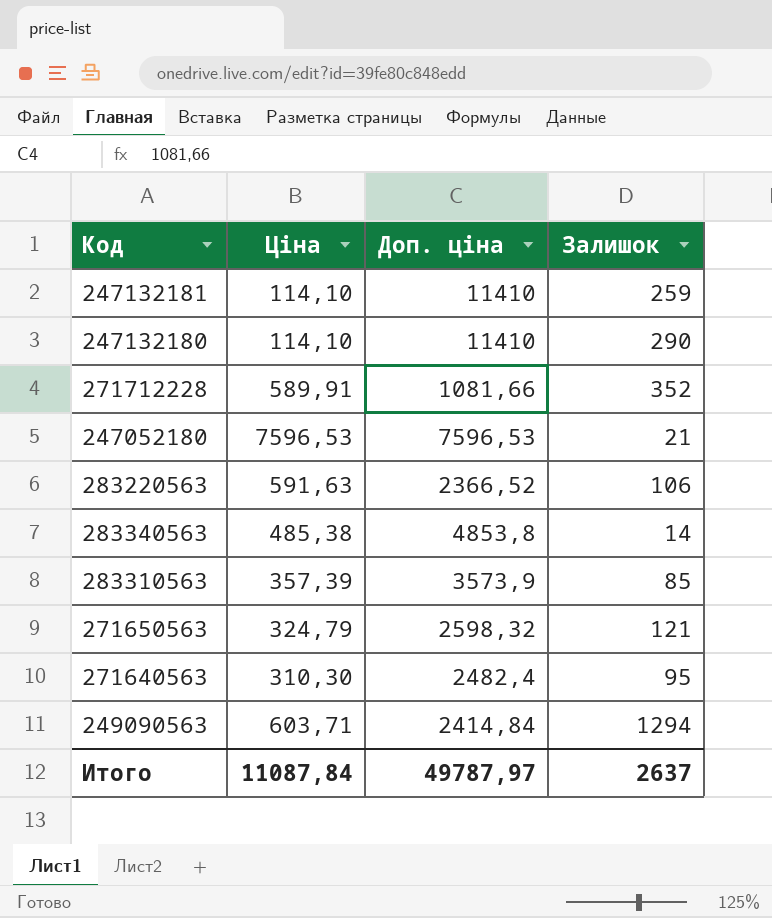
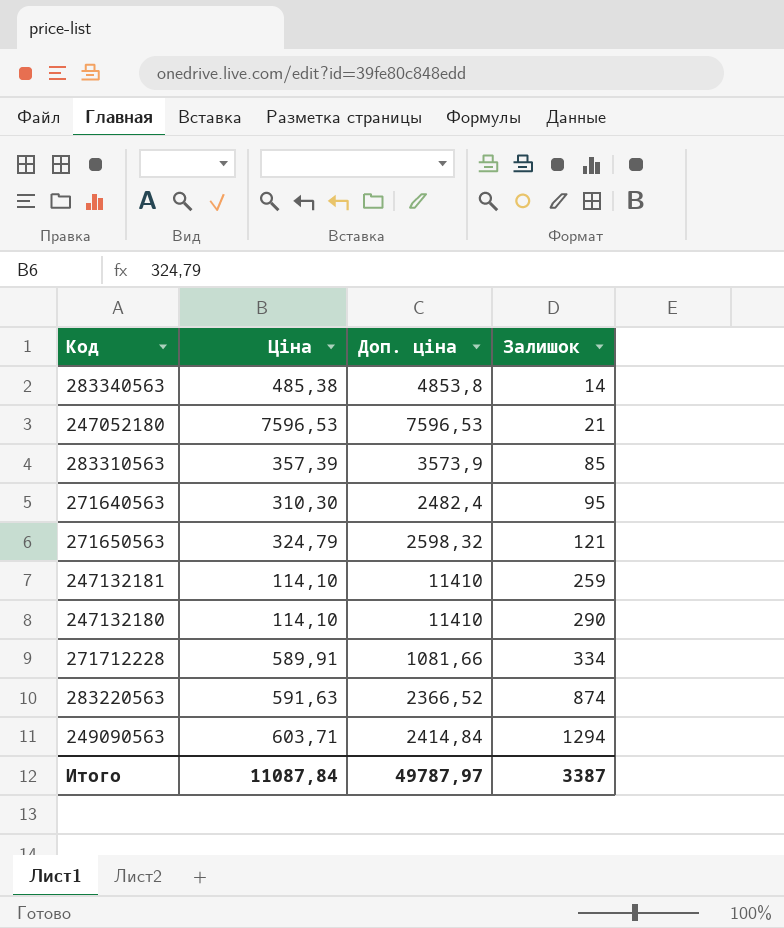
row order: none -> Залишок ascending
271712228 | Залишок: 352 -> 334
283220563 | Залишок: 106 -> 874
Итого | Залишок: 2637 -> 3387

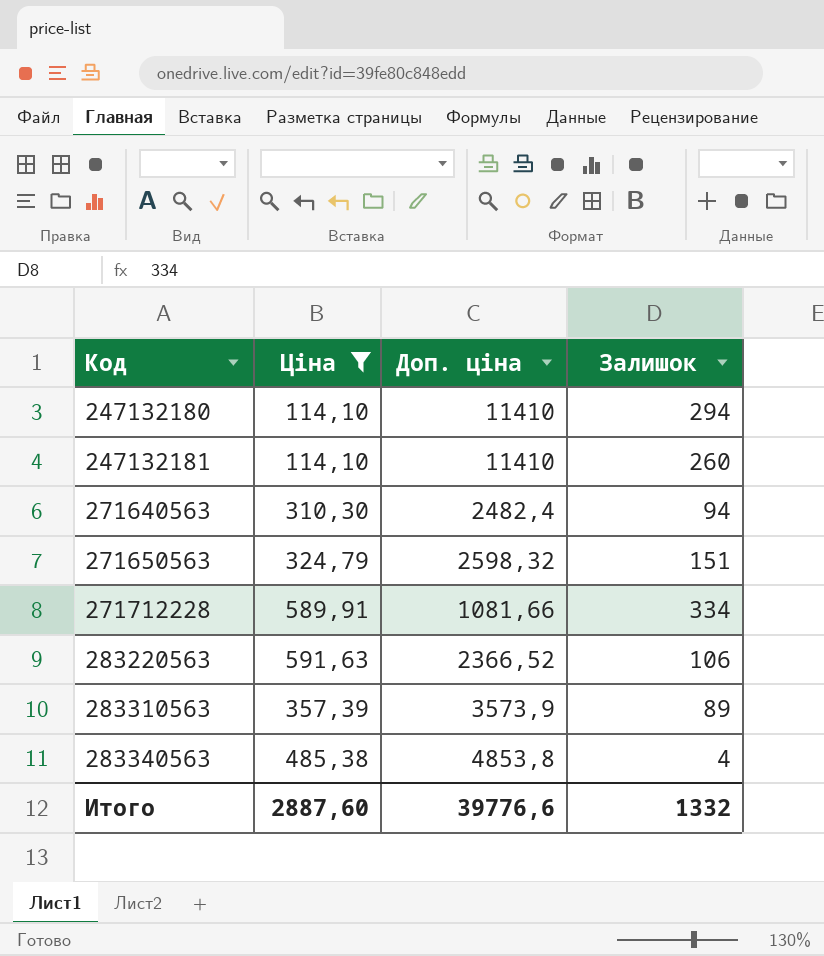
filter: none -> Ціна <= 591,63
row order: Залишок ascending -> Код ascending
247132180 | Залишок: 290 -> 294
247132181 | Залишок: 259 -> 260
271640563 | Залишок: 95 -> 94
271650563 | Залишок: 121 -> 151
283220563 | Залишок: 874 -> 106
283310563 | Залишок: 85 -> 89
283340563 | Залишок: 14 -> 4
Итого | Ціна: 11087,84 -> 2887,60
Итого | Доп. ціна: 49787,97 -> 39776,6
Итого | Залишок: 3387 -> 1332

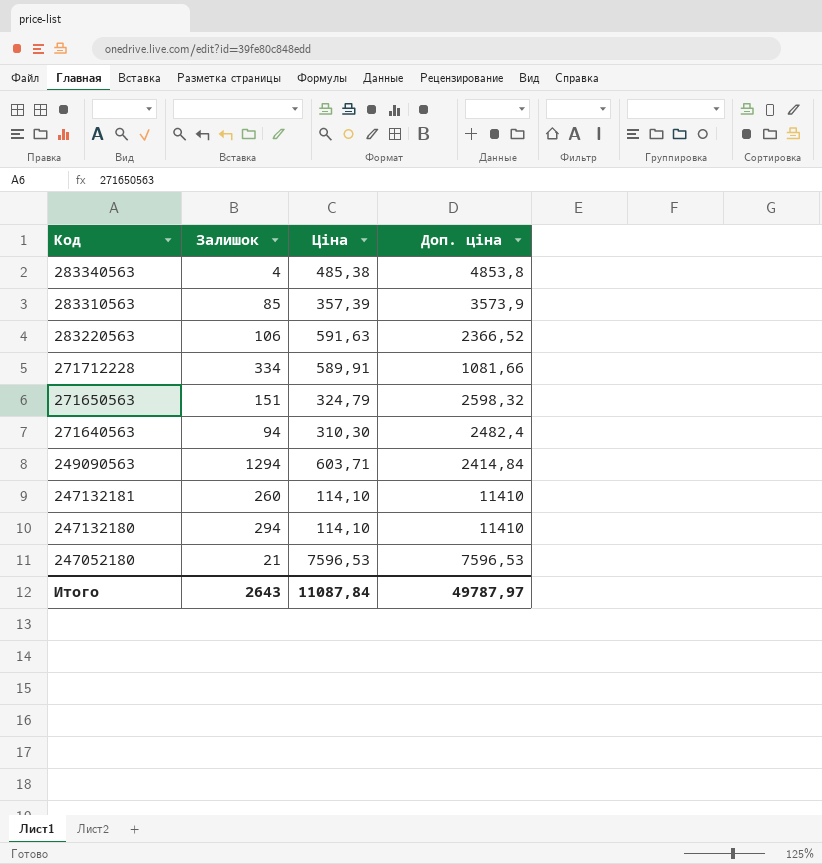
filter: Ціна <= 591,63 -> none
row order: Код ascending -> Код descending
column Залишок | position: 4 -> 2
283310563 | Залишок: 89 -> 85
Итого | Залишок: 1332 -> 2643
Итого | Ціна: 2887,60 -> 11087,84
Итого | Доп. ціна: 39776,6 -> 49787,97

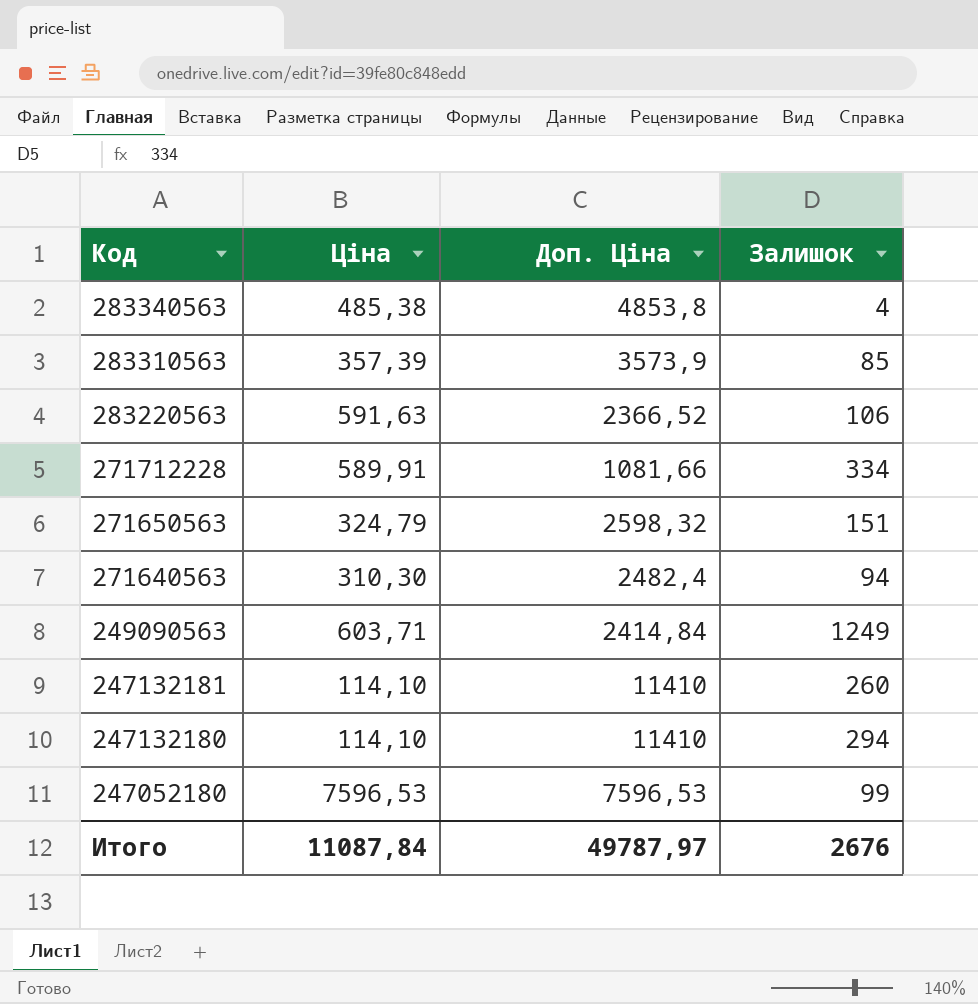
column name: Доп. ціна -> Доп. Ціна
column Залишок | position: 2 -> 4
249090563 | Залишок: 1294 -> 1249
247052180 | Залишок: 21 -> 99
Итого | Залишок: 2643 -> 2676

